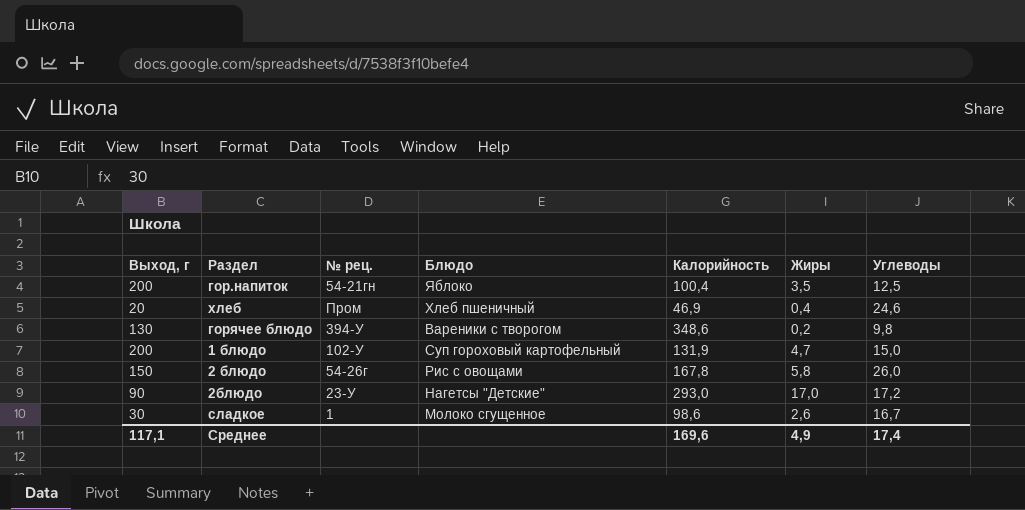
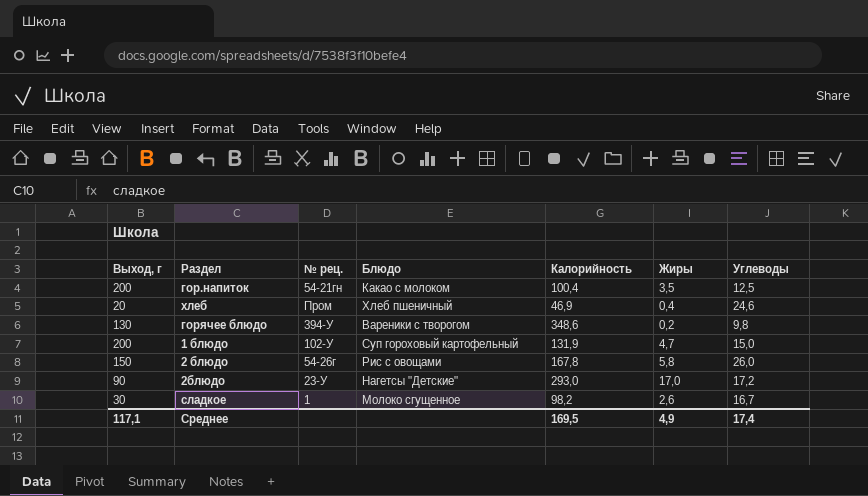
гор.напиток | Блюдо: Яблоко -> Какао с молоком
сладкое | Калорийность: 98,6 -> 98,2
Среднее | Калорийность: 169,6 -> 169,5

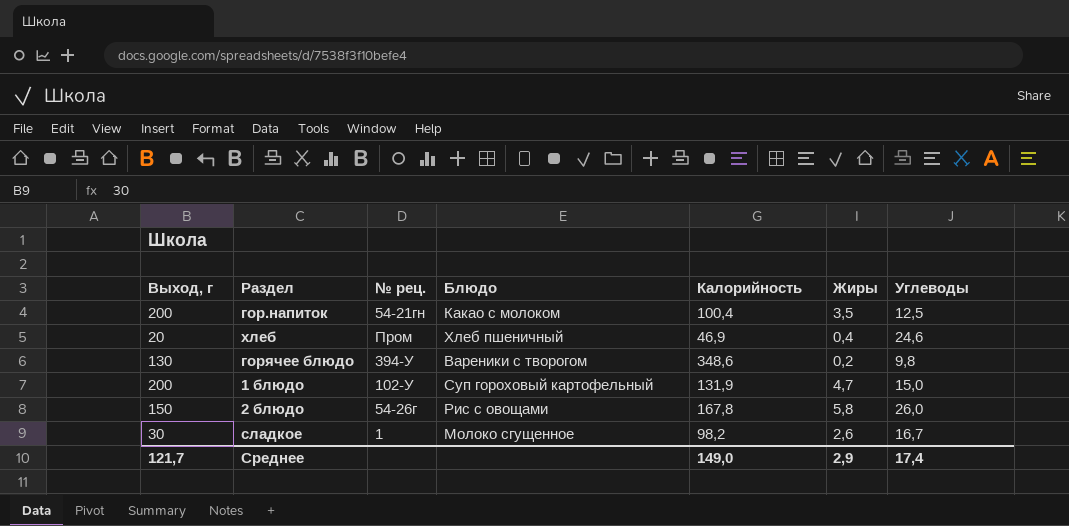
row 2блюдо: 90 | 23-У | Нагетсы "Детские" | 293,0 | 17,0 | 17,2 -> none
Среднее | Выход, г: 117,1 -> 121,7
Среднее | Калорийность: 169,5 -> 149,0
Среднее | Жиры: 4,9 -> 2,9

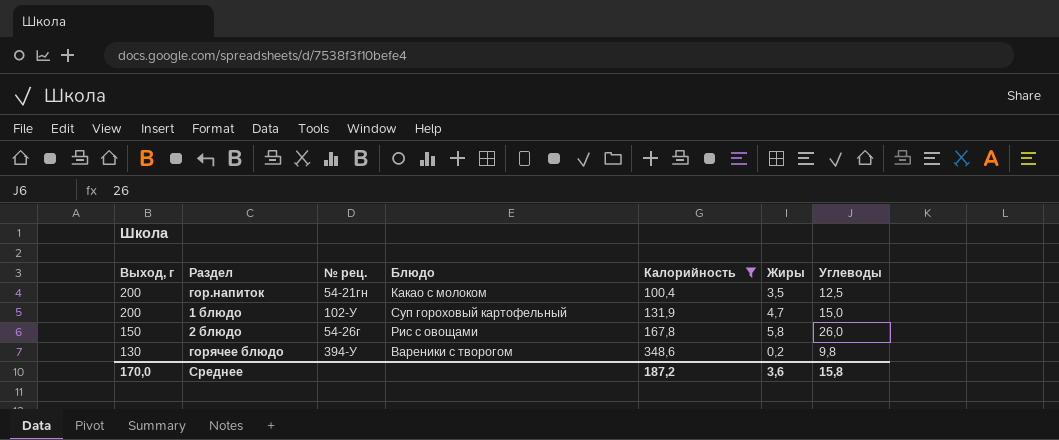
filter: none -> Калорийность >= 100,4
row order: none -> Выход, г descending
Среднее | Выход, г: 121,7 -> 170,0
Среднее | Калорийность: 149,0 -> 187,2
Среднее | Жиры: 2,9 -> 3,6
Среднее | Углеводы: 17,4 -> 15,8

